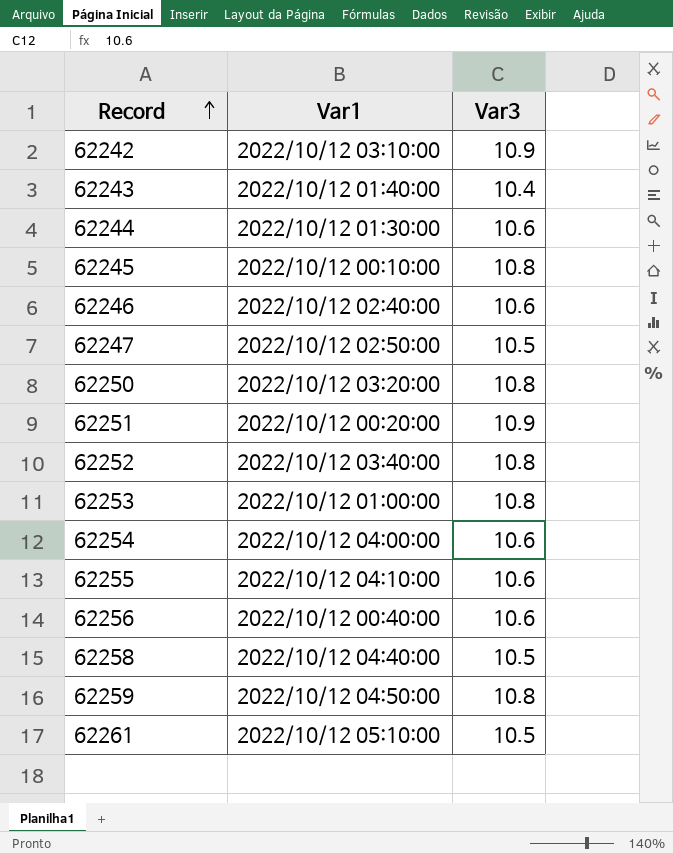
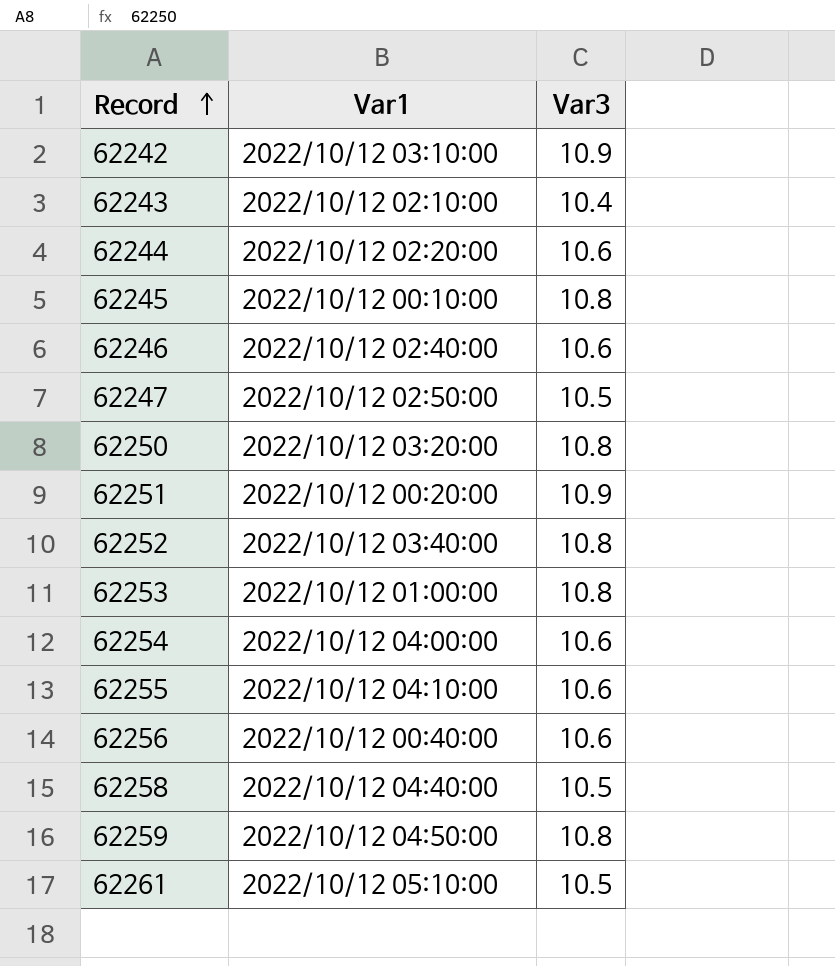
62243 | Var1: 2022/10/12 01:40:00 -> 2022/10/12 02:10:00
62244 | Var1: 2022/10/12 01:30:00 -> 2022/10/12 02:20:00

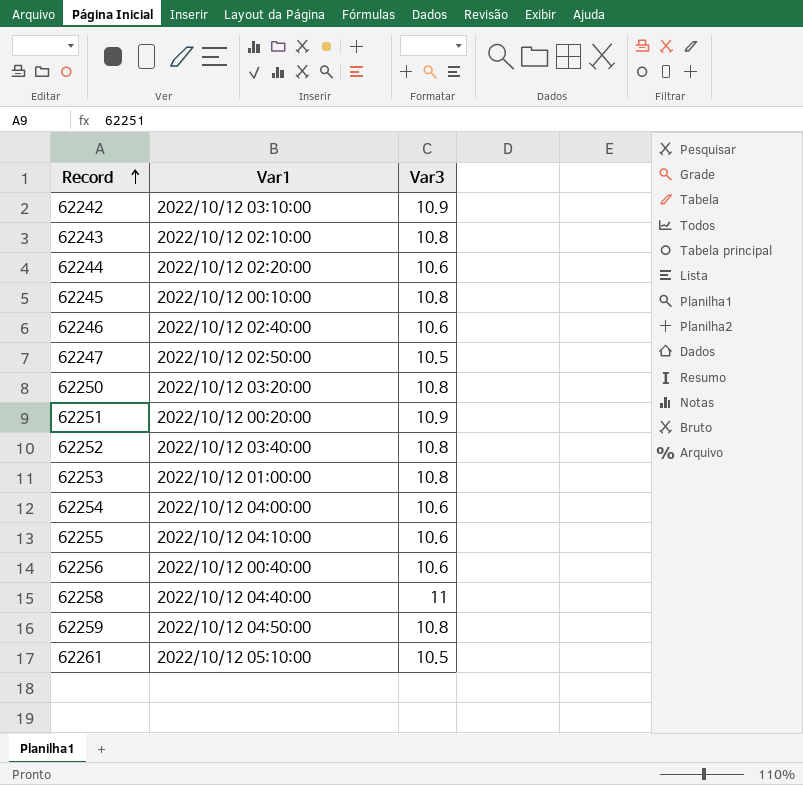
62243 | Var3: 10.4 -> 10.8
62258 | Var3: 10.5 -> 11

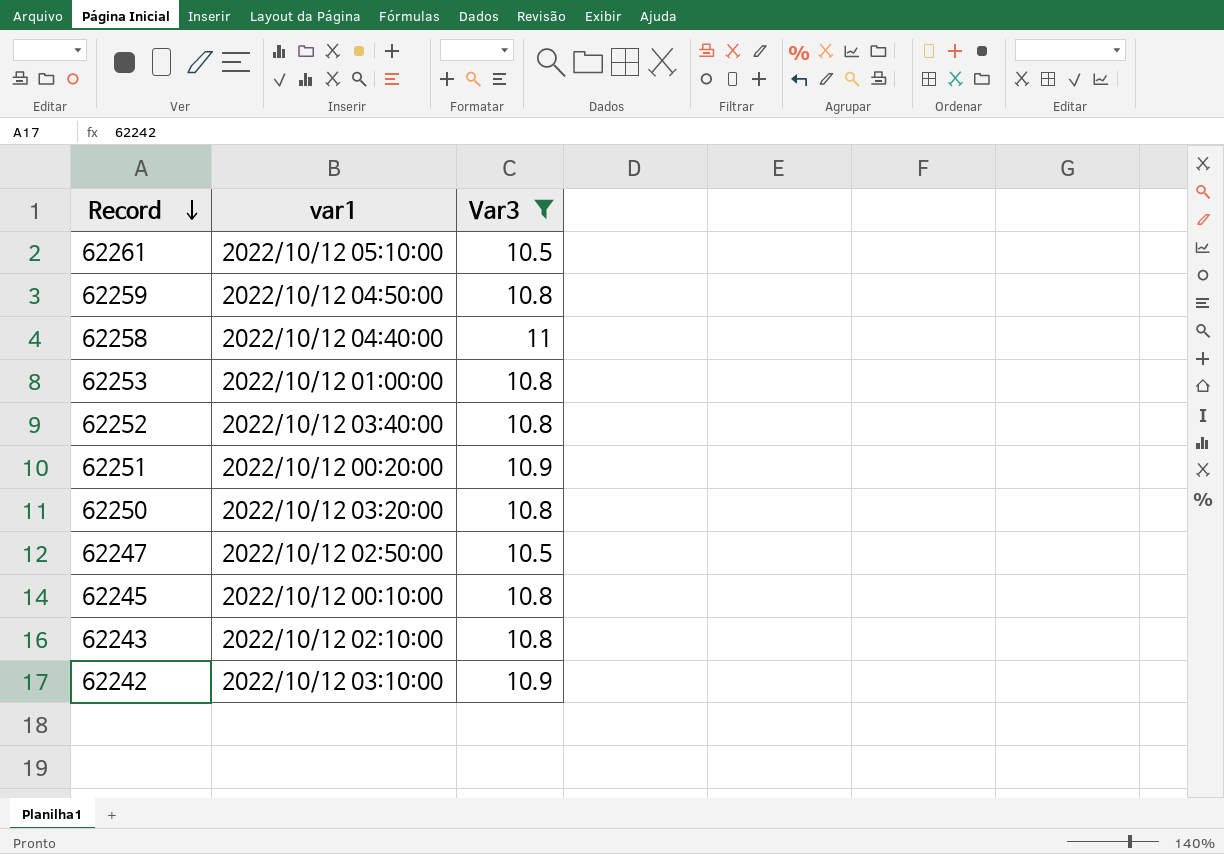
filter: none -> Var3 != 10.6
row order: Record ascending -> Record descending
column name: Var1 -> var1

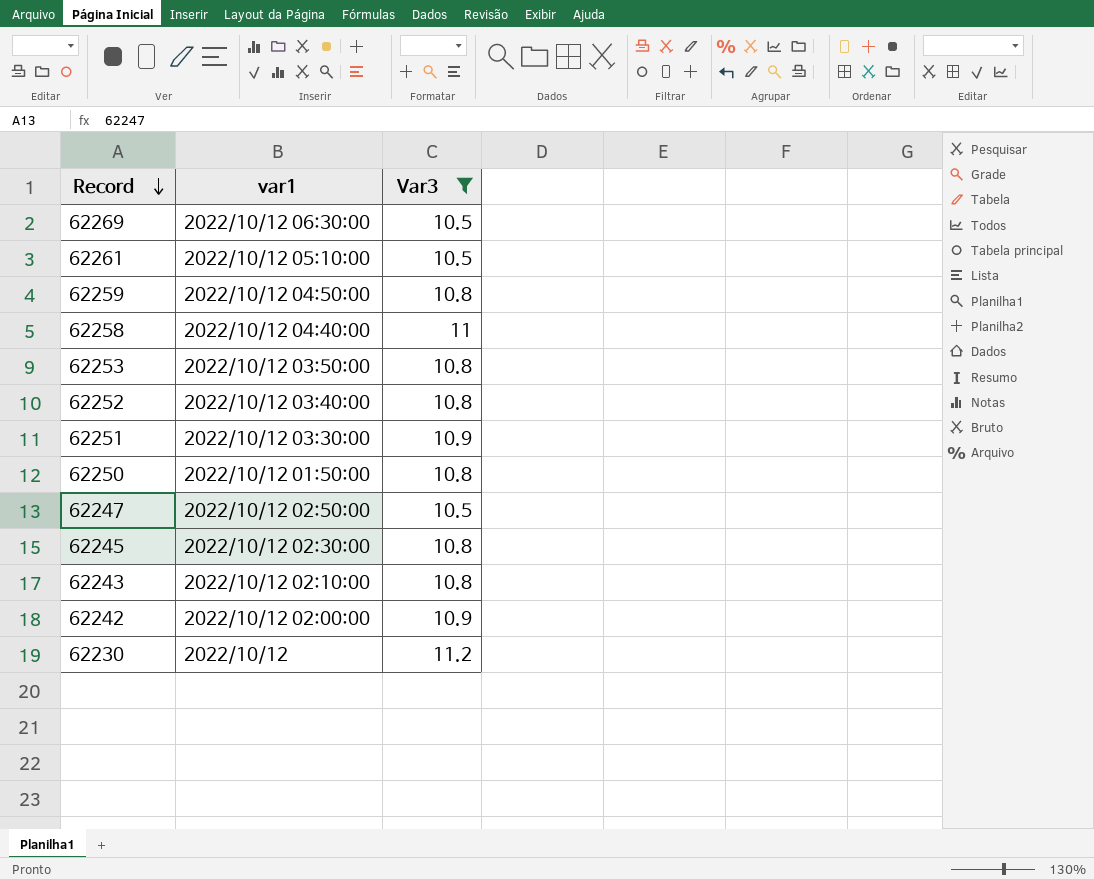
row 62269: none -> 2022/10/12 06:30:00 | 10.5
62253 | var1: 2022/10/12 01:00:00 -> 2022/10/12 03:50:00
62251 | var1: 2022/10/12 00:20:00 -> 2022/10/12 03:30:00
62250 | var1: 2022/10/12 03:20:00 -> 2022/10/12 01:50:00
62245 | var1: 2022/10/12 00:10:00 -> 2022/10/12 02:30:00
62242 | var1: 2022/10/12 03:10:00 -> 2022/10/12 02:00:00
row 62230: none -> 2022/10/12 | 11.2

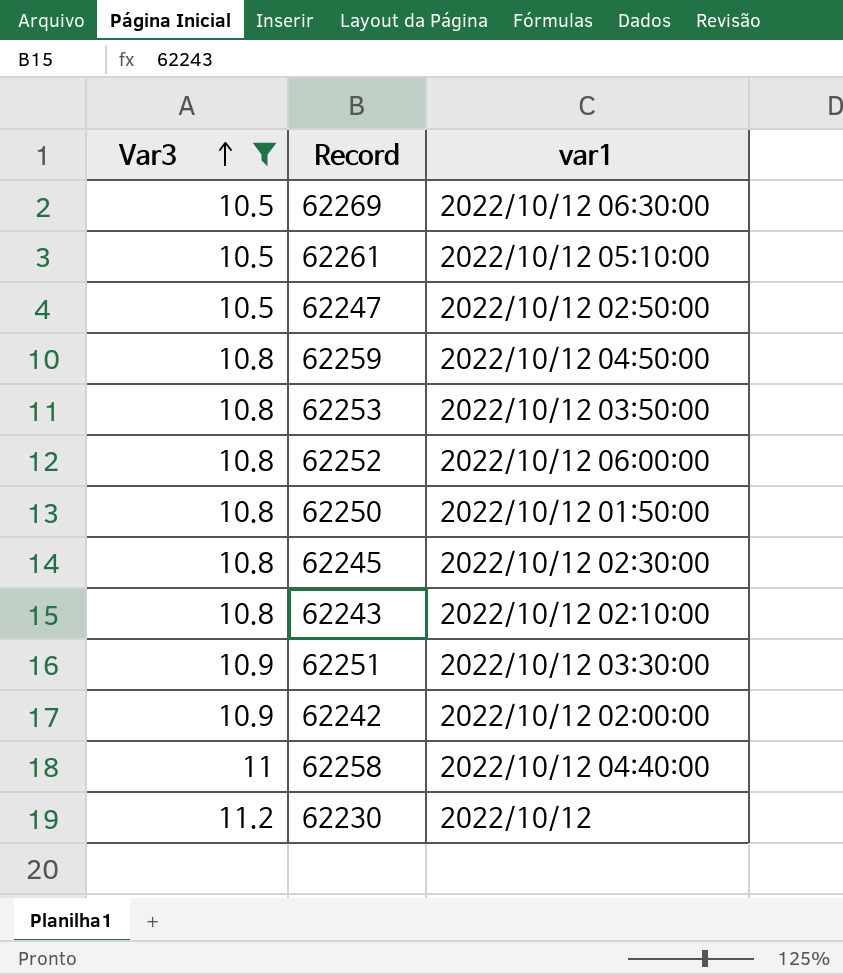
row order: Record descending -> Var3 ascending
column Var3 | position: 3 -> 1
62252 | var1: 2022/10/12 03:40:00 -> 2022/10/12 06:00:00

